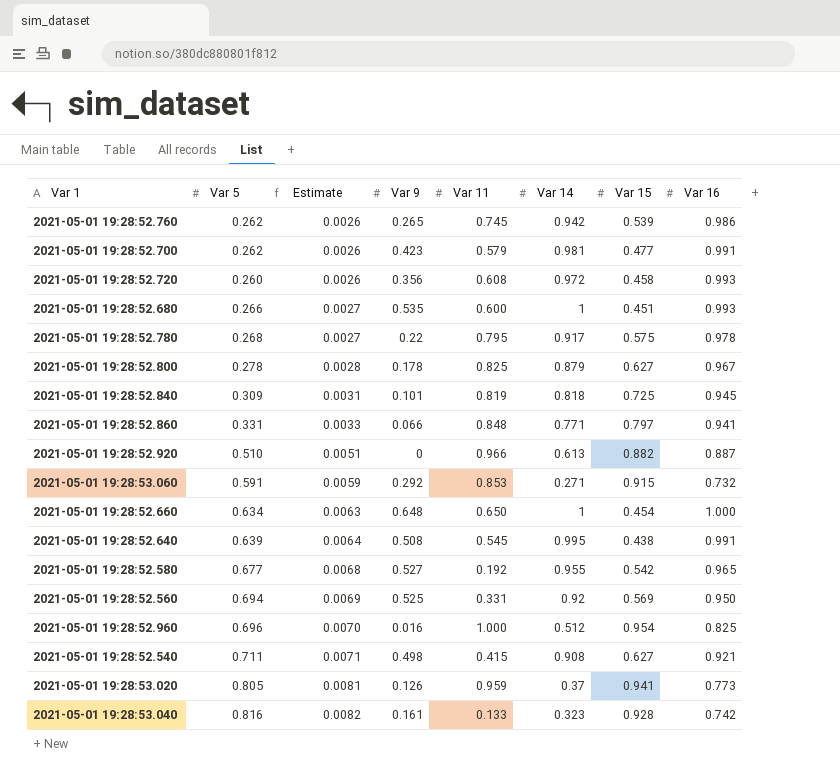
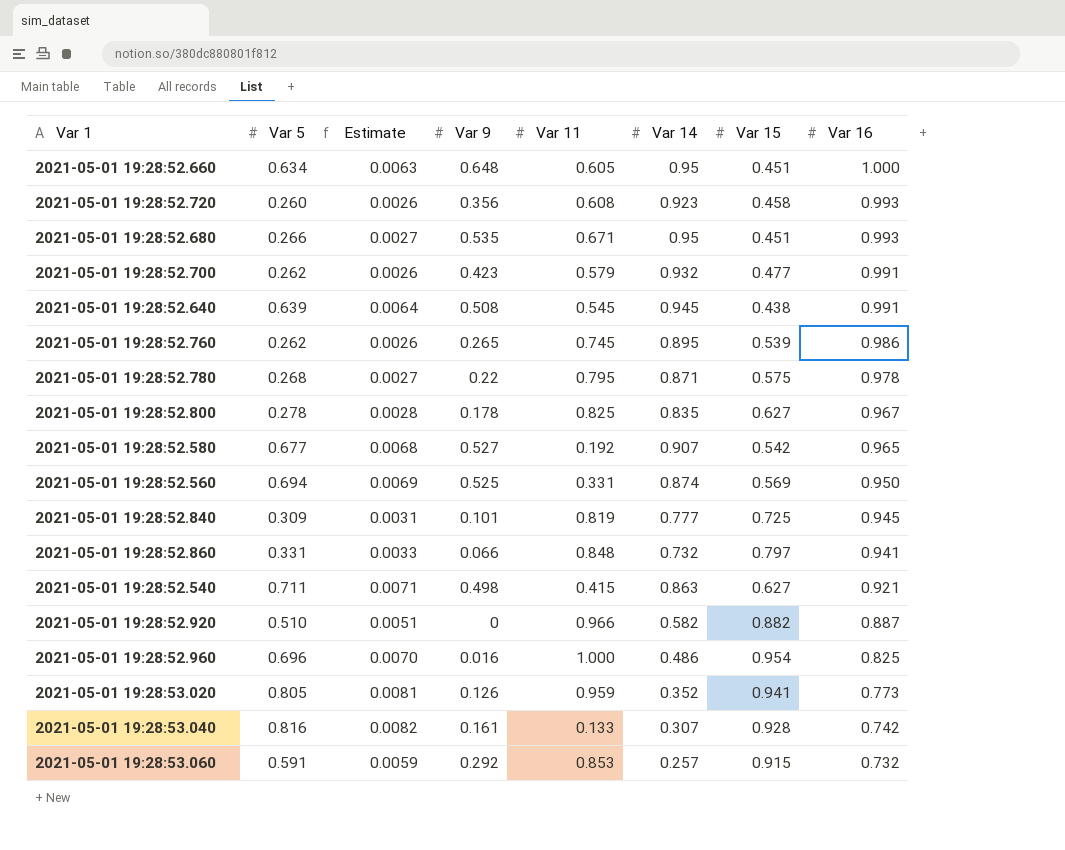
row order: Estimate ascending -> Var 16 descending
2021-05-01 19:28:52.660 | Var 11: 0.650 -> 0.605
2021-05-01 19:28:52.660 | Var 14: 1 -> 0.95
2021-05-01 19:28:52.660 | Var 15: 0.454 -> 0.451
2021-05-01 19:28:52.720 | Var 14: 0.972 -> 0.923
2021-05-01 19:28:52.680 | Var 11: 0.600 -> 0.671
2021-05-01 19:28:52.680 | Var 14: 1 -> 0.95
2021-05-01 19:28:52.700 | Var 14: 0.981 -> 0.932
2021-05-01 19:28:52.640 | Var 14: 0.995 -> 0.945
2021-05-01 19:28:52.760 | Var 14: 0.942 -> 0.895
2021-05-01 19:28:52.780 | Var 14: 0.917 -> 0.871
2021-05-01 19:28:52.800 | Var 14: 0.879 -> 0.835
2021-05-01 19:28:52.580 | Var 14: 0.955 -> 0.907
2021-05-01 19:28:52.560 | Var 14: 0.92 -> 0.874
2021-05-01 19:28:52.840 | Var 14: 0.818 -> 0.777
2021-05-01 19:28:52.860 | Var 14: 0.771 -> 0.732
2021-05-01 19:28:52.540 | Var 14: 0.908 -> 0.863
2021-05-01 19:28:52.920 | Var 14: 0.613 -> 0.582
2021-05-01 19:28:52.960 | Var 14: 0.512 -> 0.486
2021-05-01 19:28:53.020 | Var 14: 0.37 -> 0.352
2021-05-01 19:28:53.040 | Var 14: 0.323 -> 0.307
2021-05-01 19:28:53.060 | Var 14: 0.271 -> 0.257

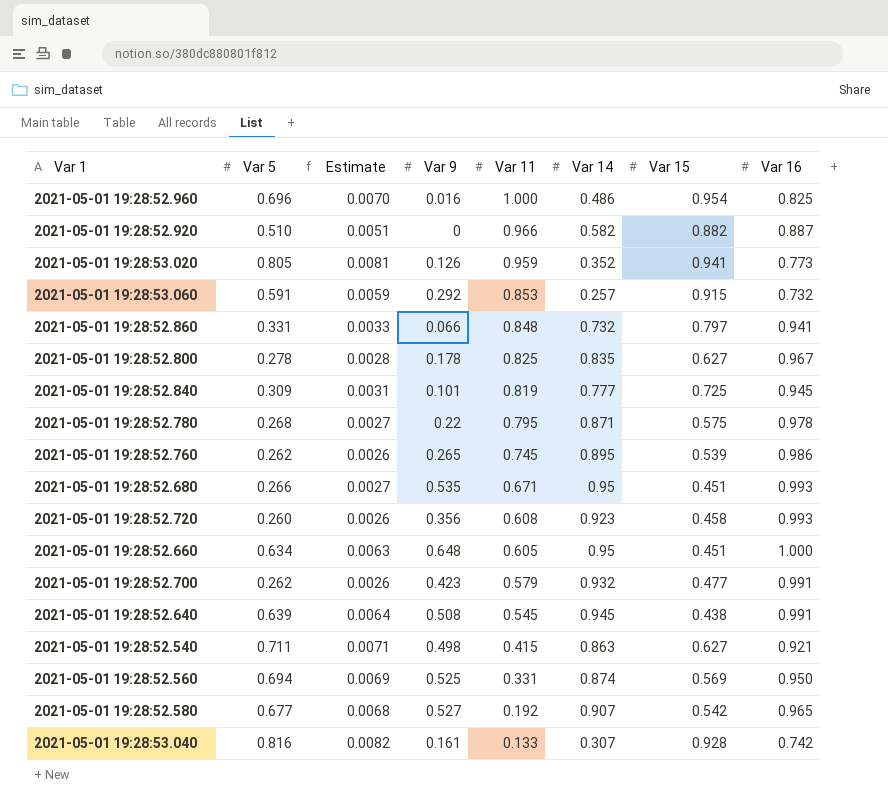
row order: Var 16 descending -> Var 11 descending

